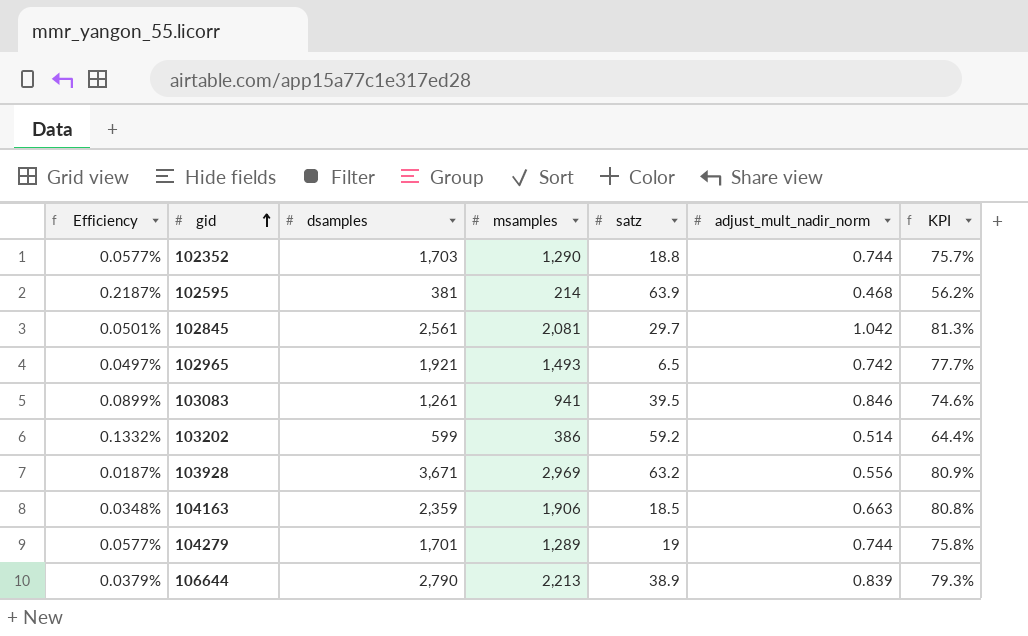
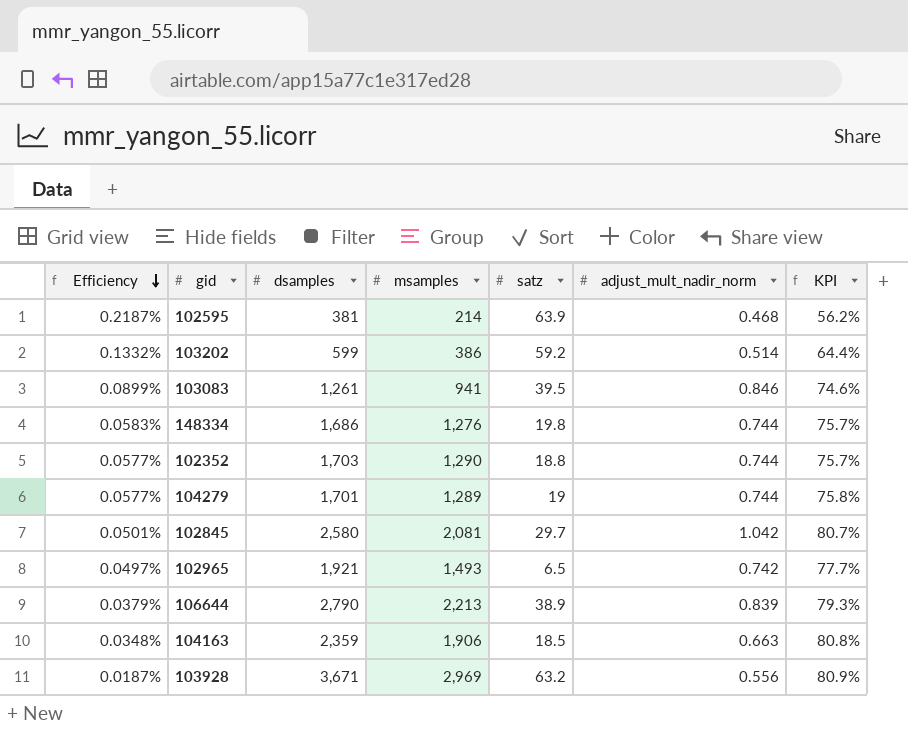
row order: gid ascending -> Efficiency descending
row 148334: none -> 0.0583% | 1,686 | 1,276 | 19.8 | 0.744 | 75.7%
102845 | dsamples: 2,561 -> 2,580
102845 | KPI: 81.3% -> 80.7%

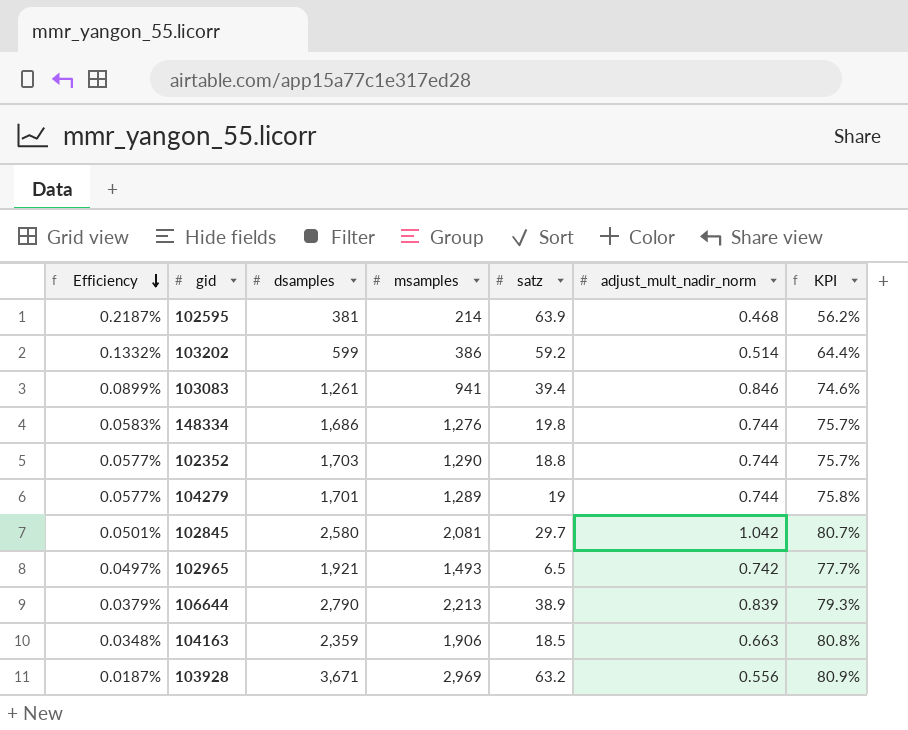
103083 | satz: 39.5 -> 39.4

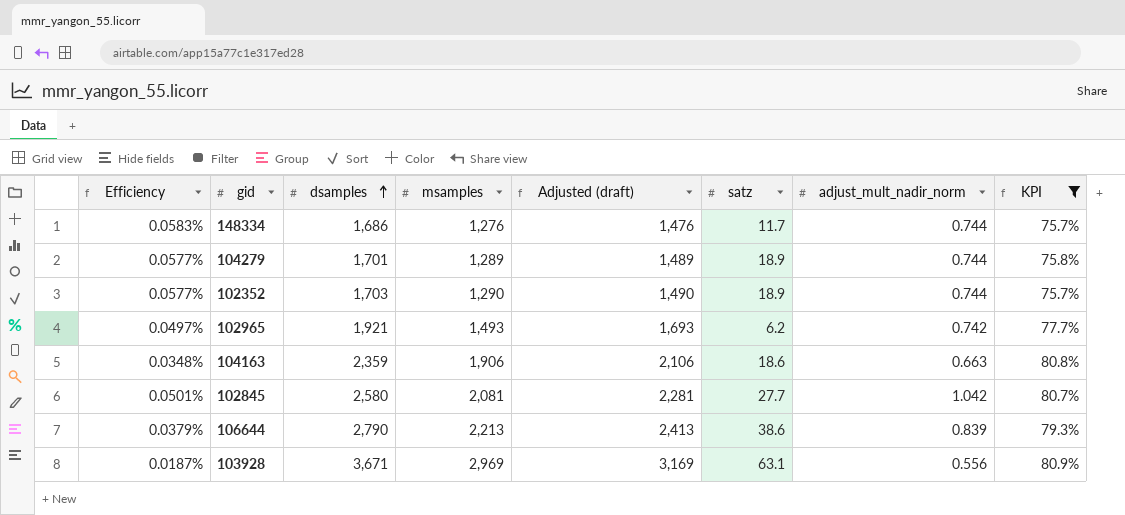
filter: none -> KPI >= 75.7%
row order: Efficiency descending -> dsamples ascending
column Adjusted (draft) | formula: none -> [msamples] + 200
148334 | satz: 19.8 -> 11.7
104279 | satz: 19 -> 18.9
102352 | satz: 18.8 -> 18.9
102965 | satz: 6.5 -> 6.2
104163 | satz: 18.5 -> 18.6
102845 | satz: 29.7 -> 27.7
106644 | satz: 38.9 -> 38.6
103928 | satz: 63.2 -> 63.1

